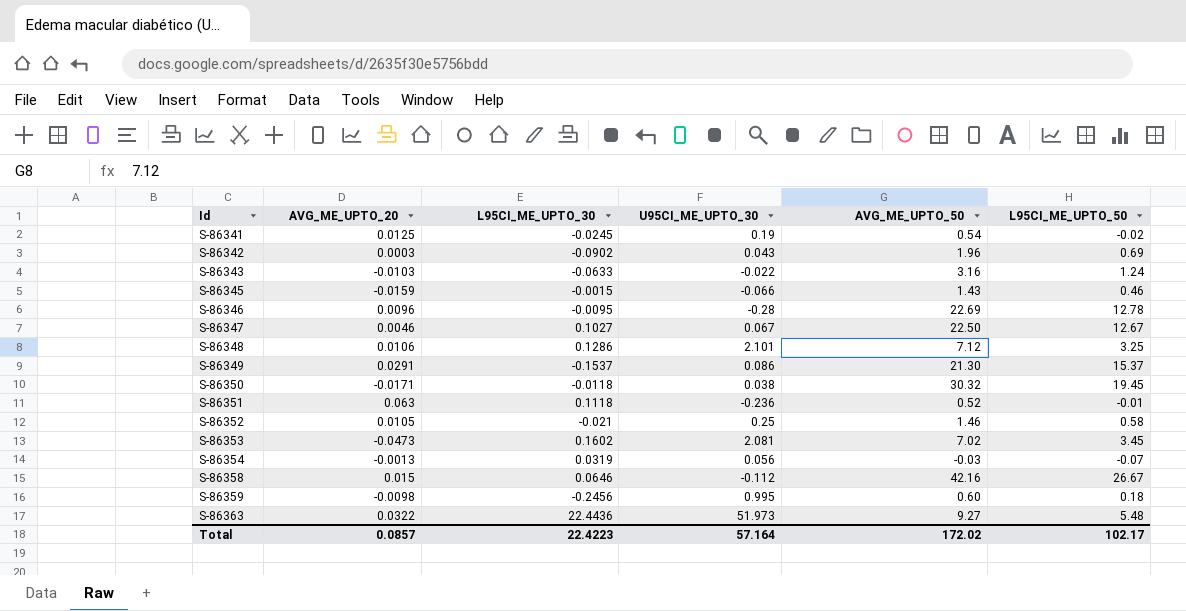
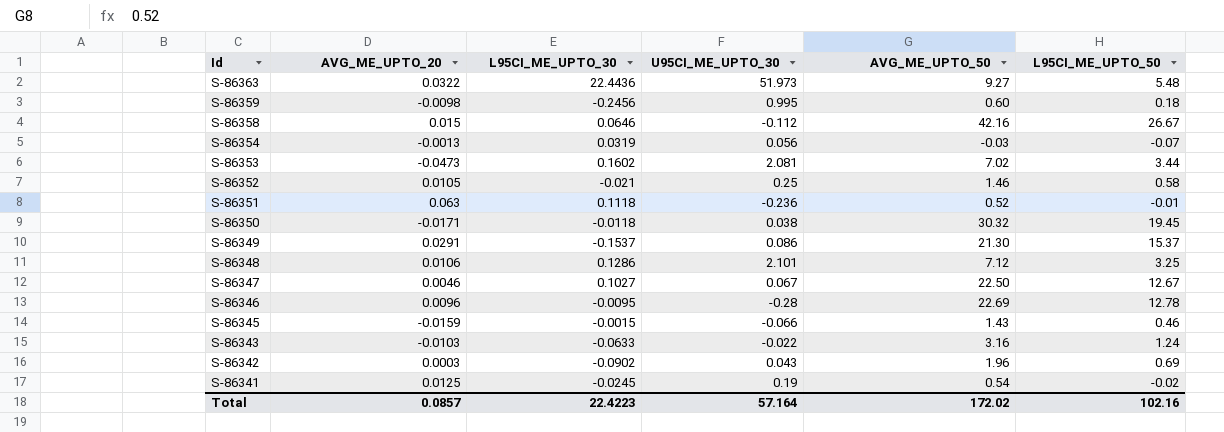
row order: Id ascending -> Id descending
S-86353 | L95CI_ME_UPTO_50: 3.45 -> 3.44
Total | L95CI_ME_UPTO_50: 102.17 -> 102.16

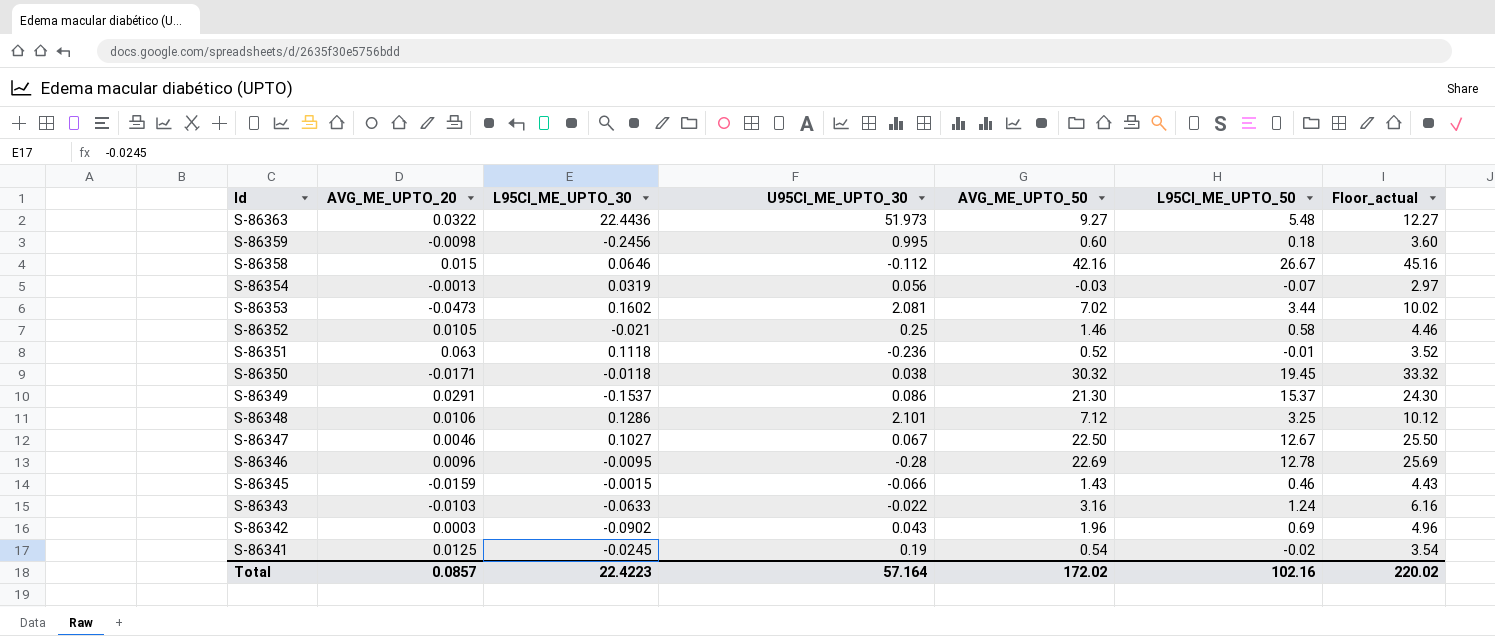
column Floor_actual | formula: none -> [AVG_ME_UPTO_50] + 3

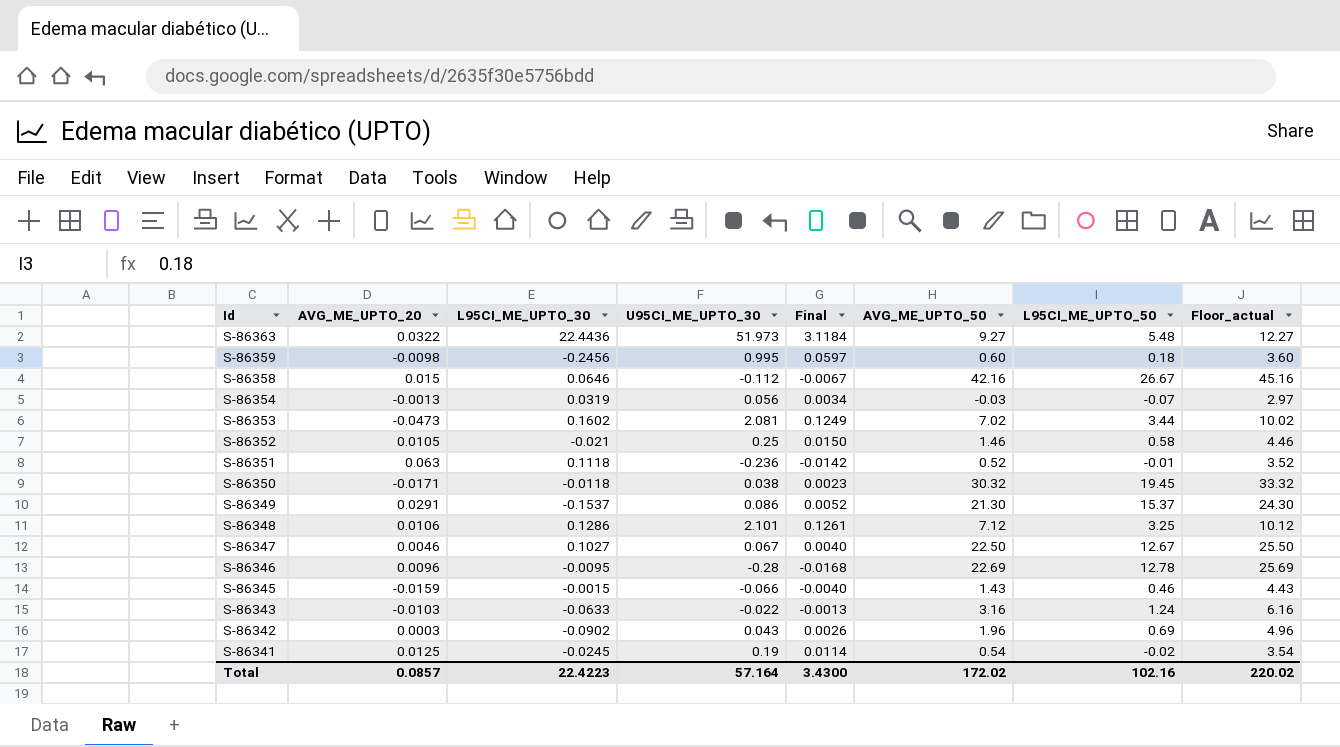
column Final | formula: none -> [U95CI_ME_UPTO_30] * 0.06

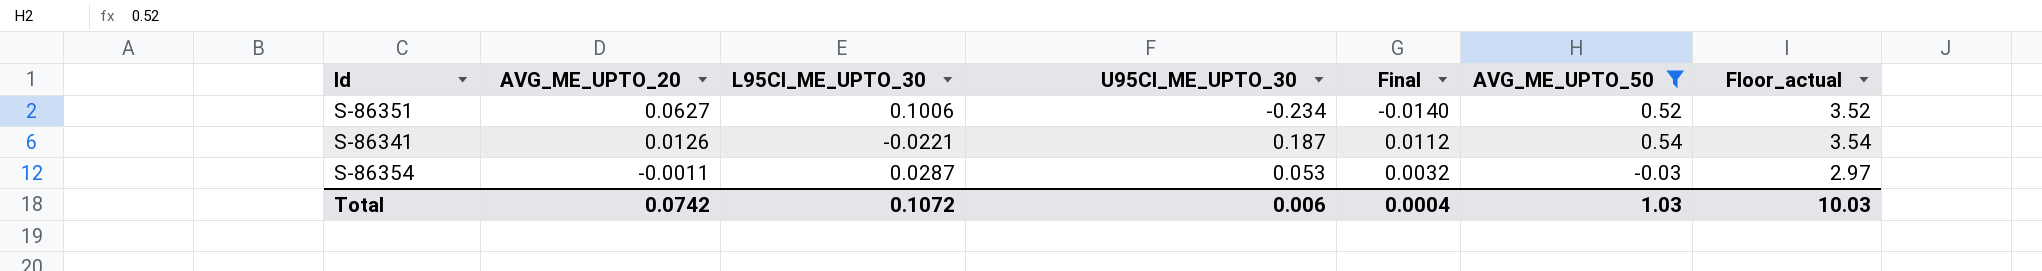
filter: none -> AVG_ME_UPTO_50 <= 0.54
row order: Id descending -> AVG_ME_UPTO_20 descending
column L95CI_ME_UPTO_50 | position: 7 -> none
S-86351 | AVG_ME_UPTO_20: 0.063 -> 0.0627
S-86351 | L95CI_ME_UPTO_30: 0.1118 -> 0.1006
S-86351 | U95CI_ME_UPTO_30: -0.236 -> -0.234
S-86351 | Final: -0.0142 -> -0.0140
S-86341 | AVG_ME_UPTO_20: 0.0125 -> 0.0126
S-86341 | L95CI_ME_UPTO_30: -0.0245 -> -0.0221
S-86341 | U95CI_ME_UPTO_30: 0.19 -> 0.187
S-86341 | Final: 0.0114 -> 0.0112
S-86354 | AVG_ME_UPTO_20: -0.0013 -> -0.0011
S-86354 | L95CI_ME_UPTO_30: 0.0319 -> 0.0287
S-86354 | U95CI_ME_UPTO_30: 0.056 -> 0.053
S-86354 | Final: 0.0034 -> 0.0032
Total | AVG_ME_UPTO_20: 0.0857 -> 0.0742
Total | L95CI_ME_UPTO_30: 22.4223 -> 0.1072
Total | U95CI_ME_UPTO_30: 57.164 -> 0.006
Total | Final: 3.4300 -> 0.0004
Total | AVG_ME_UPTO_50: 172.02 -> 1.03
Total | Floor_actual: 220.02 -> 10.03

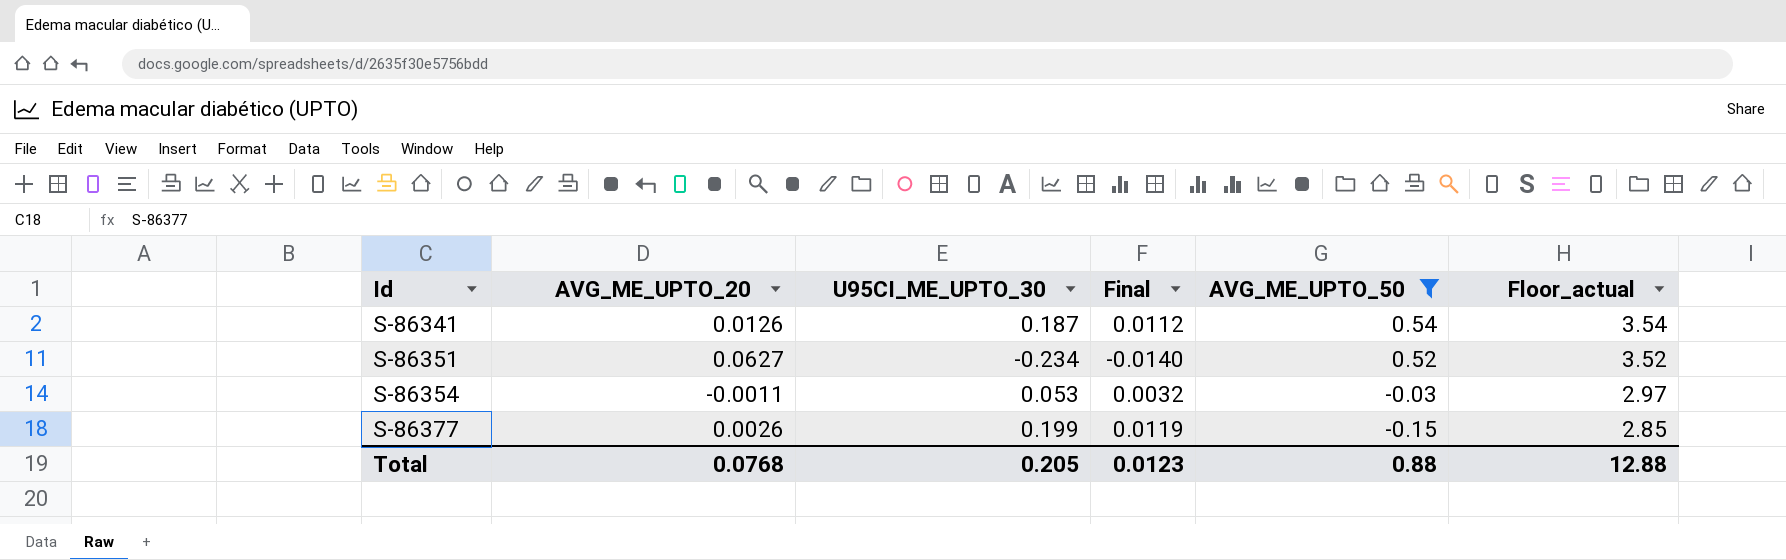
row order: AVG_ME_UPTO_20 descending -> Id ascending
column L95CI_ME_UPTO_30 | position: 3 -> none
row S-86377: none -> 0.0026 | 0.199 | 0.0119 | -0.15 | 2.85
Total | AVG_ME_UPTO_20: 0.0742 -> 0.0768
Total | U95CI_ME_UPTO_30: 0.006 -> 0.205
Total | Final: 0.0004 -> 0.0123
Total | AVG_ME_UPTO_50: 1.03 -> 0.88
Total | Floor_actual: 10.03 -> 12.88

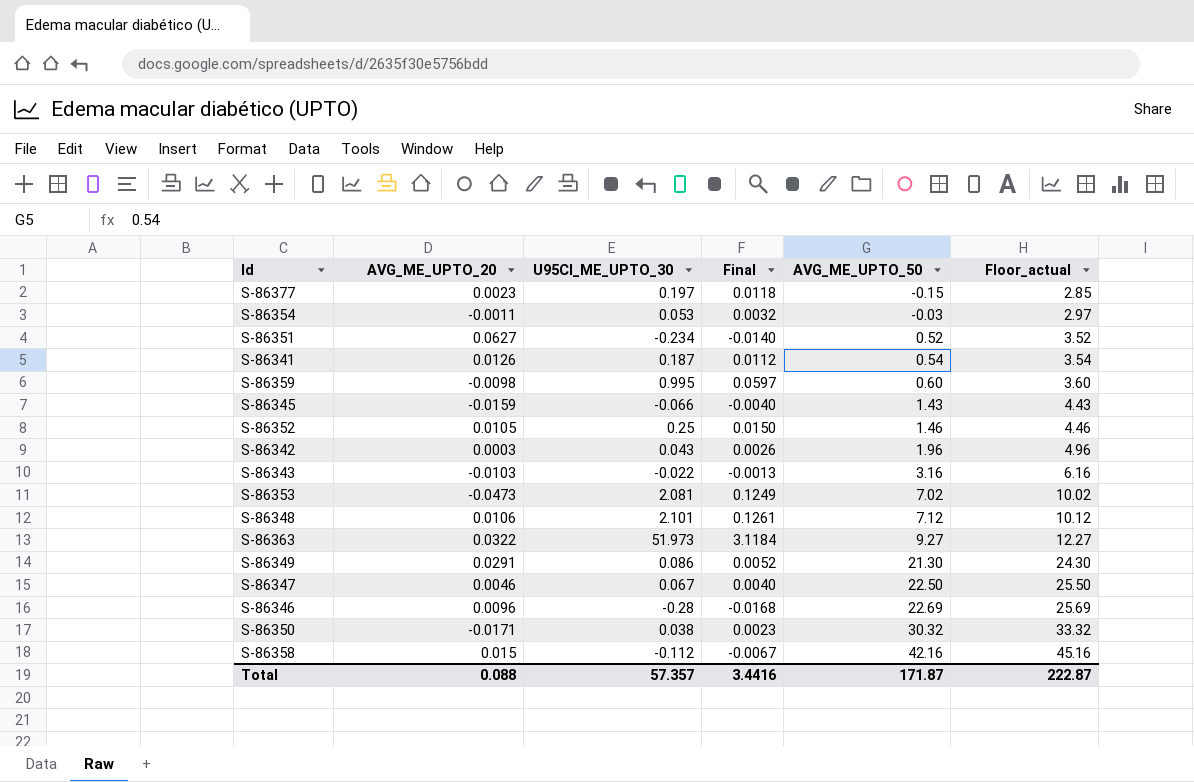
filter: AVG_ME_UPTO_50 <= 0.54 -> none
row order: Id ascending -> AVG_ME_UPTO_50 ascending
S-86377 | AVG_ME_UPTO_20: 0.0026 -> 0.0023
S-86377 | U95CI_ME_UPTO_30: 0.199 -> 0.197
S-86377 | Final: 0.0119 -> 0.0118
Total | AVG_ME_UPTO_20: 0.0768 -> 0.088
Total | U95CI_ME_UPTO_30: 0.205 -> 57.357
Total | Final: 0.0123 -> 3.4416
Total | AVG_ME_UPTO_50: 0.88 -> 171.87
Total | Floor_actual: 12.88 -> 222.87

